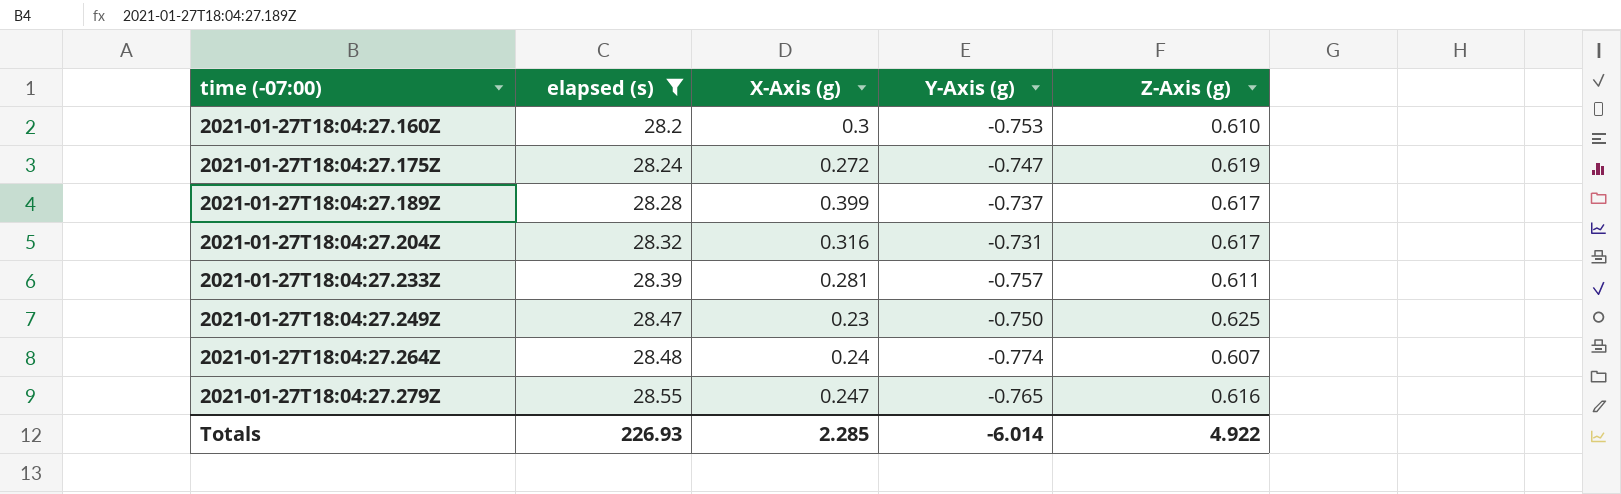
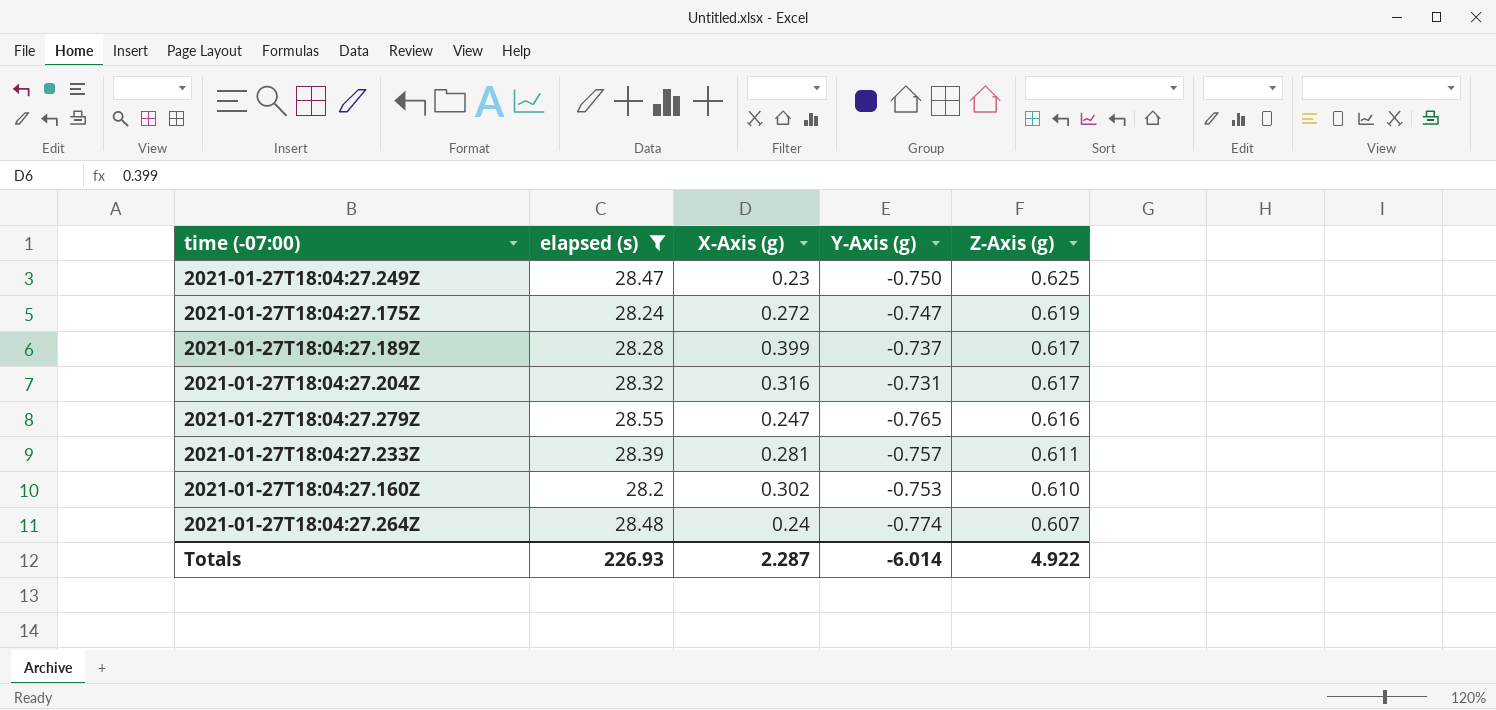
row order: time (-07:00) ascending -> Z-Axis (g) descending
2021-01-27T18:04:27.160Z | X-Axis (g): 0.3 -> 0.302
Totals | X-Axis (g): 2.285 -> 2.287

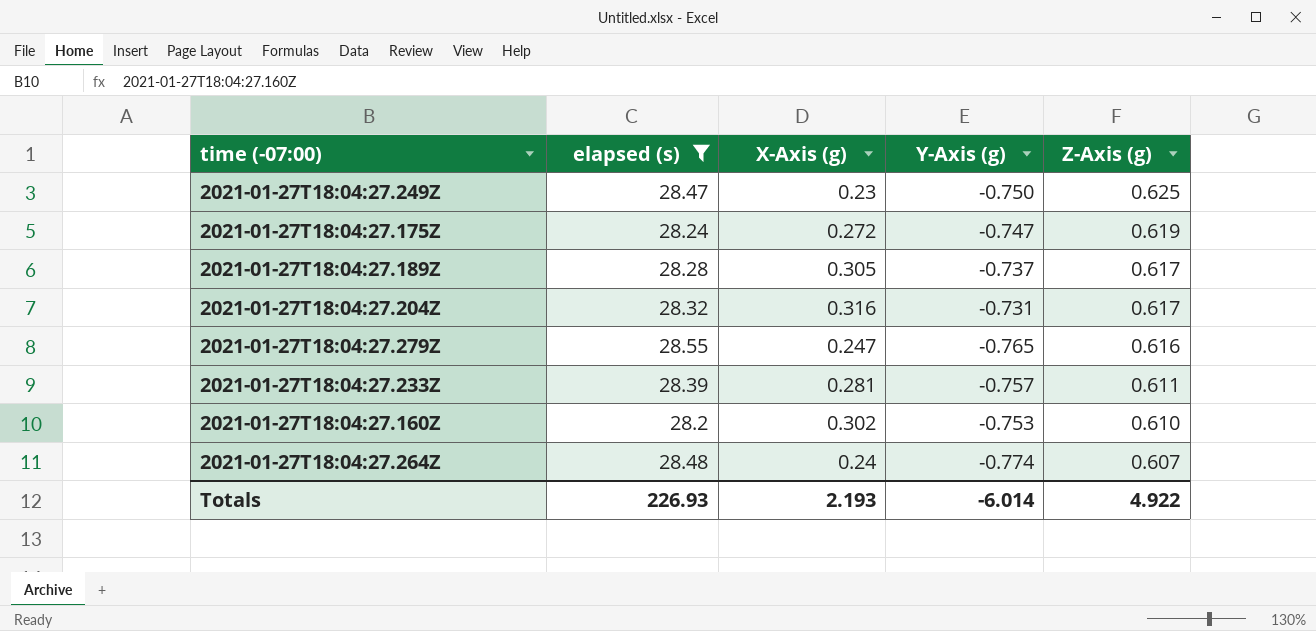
2021-01-27T18:04:27.189Z | X-Axis (g): 0.399 -> 0.305
Totals | X-Axis (g): 2.287 -> 2.193

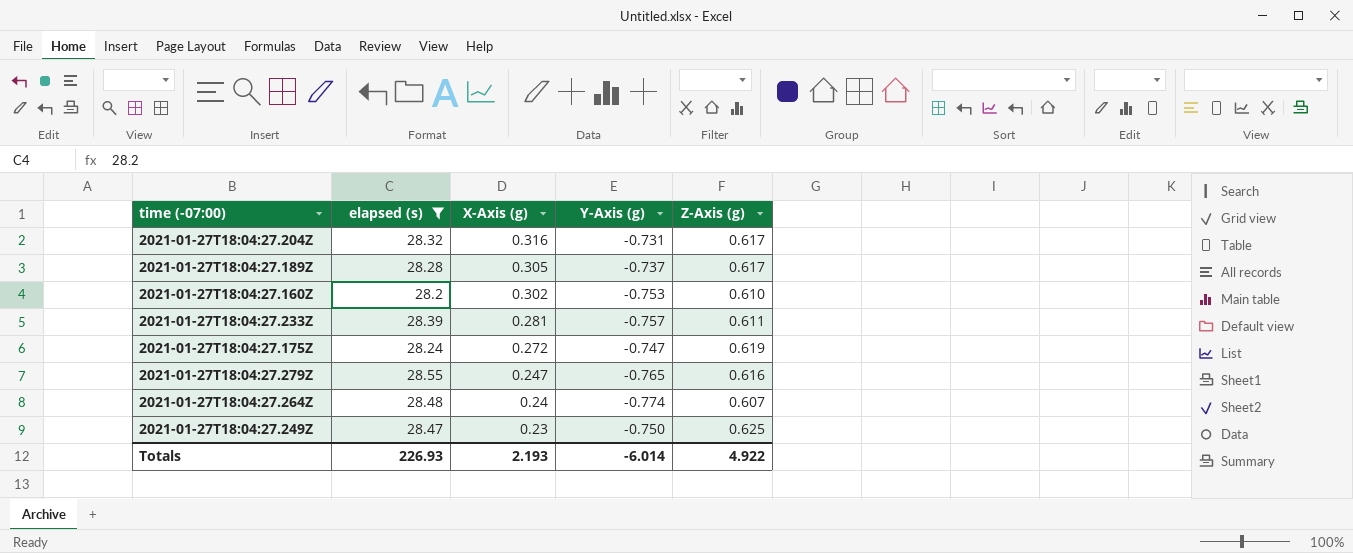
row order: Z-Axis (g) descending -> X-Axis (g) descending

